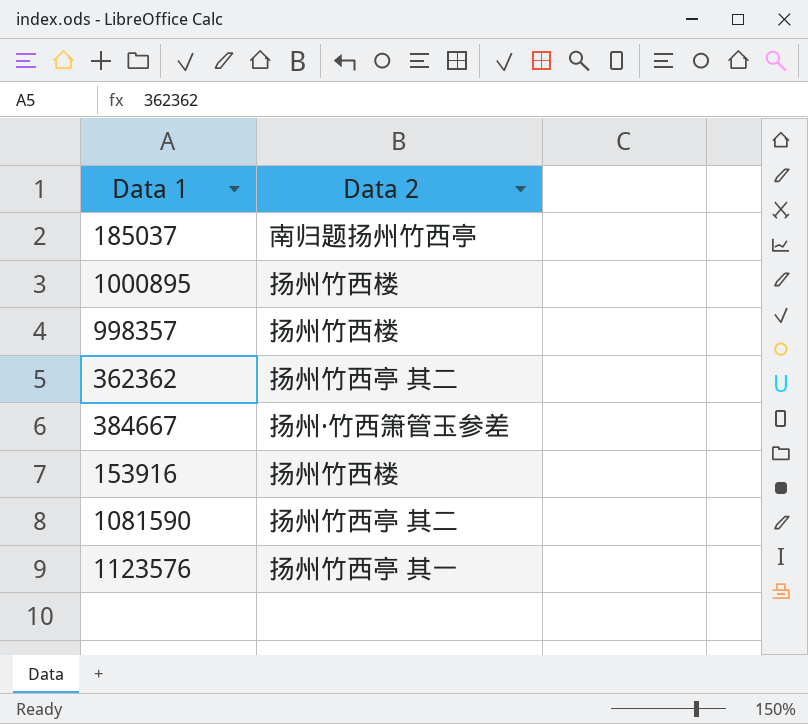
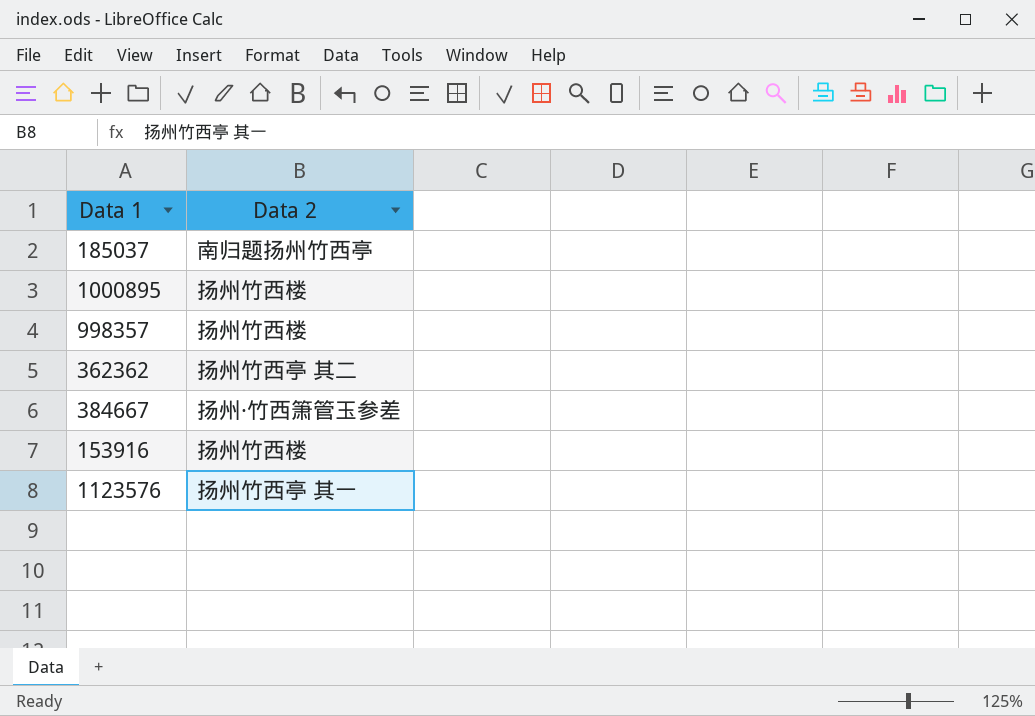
row 1081590: 扬州竹西亭 其二 -> none

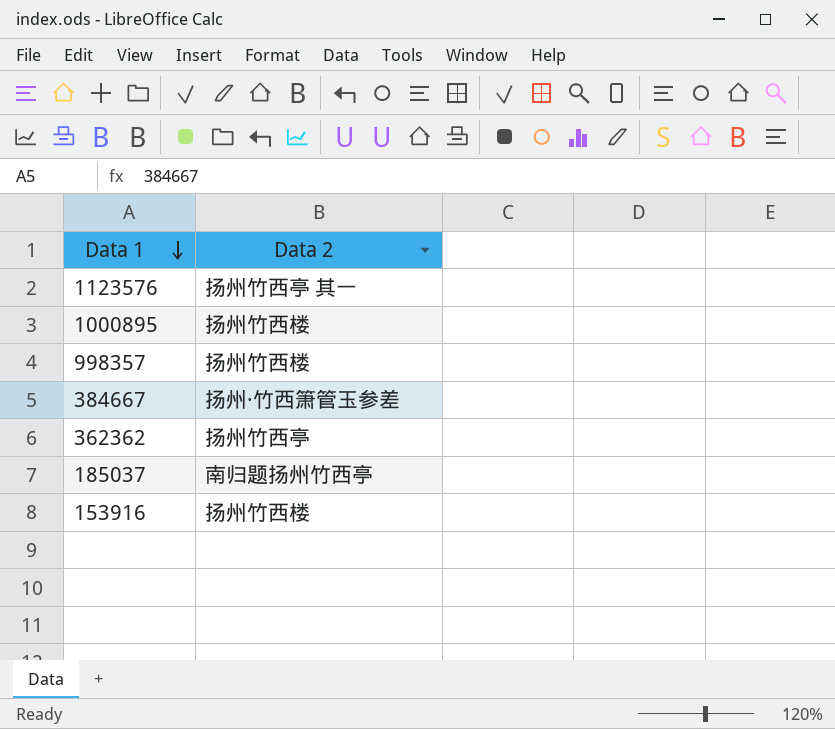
row order: none -> Data 1 descending
362362 | Data 2: 扬州竹西亭 其二 -> 扬州竹西亭

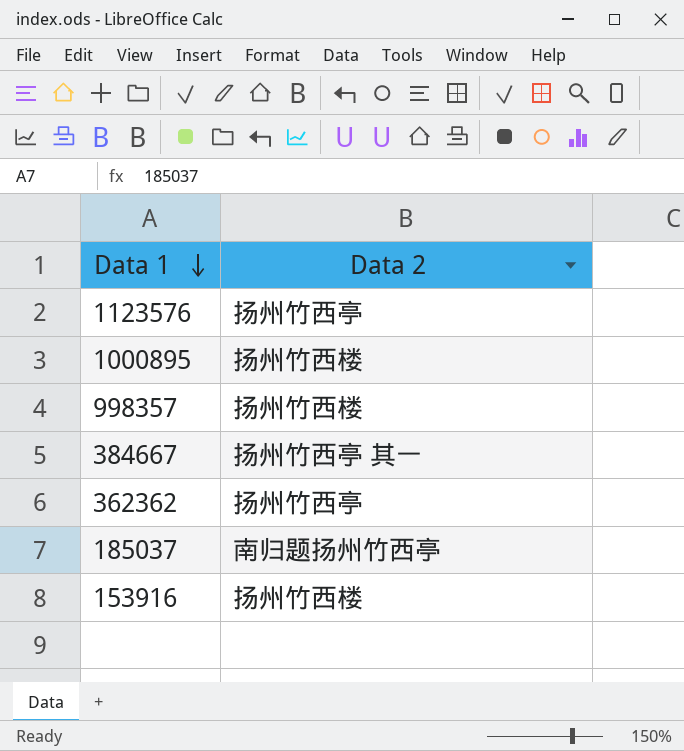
1123576 | Data 2: 扬州竹西亭 其一 -> 扬州竹西亭
384667 | Data 2: 扬州·竹西箫管玉参差 -> 扬州竹西亭 其一

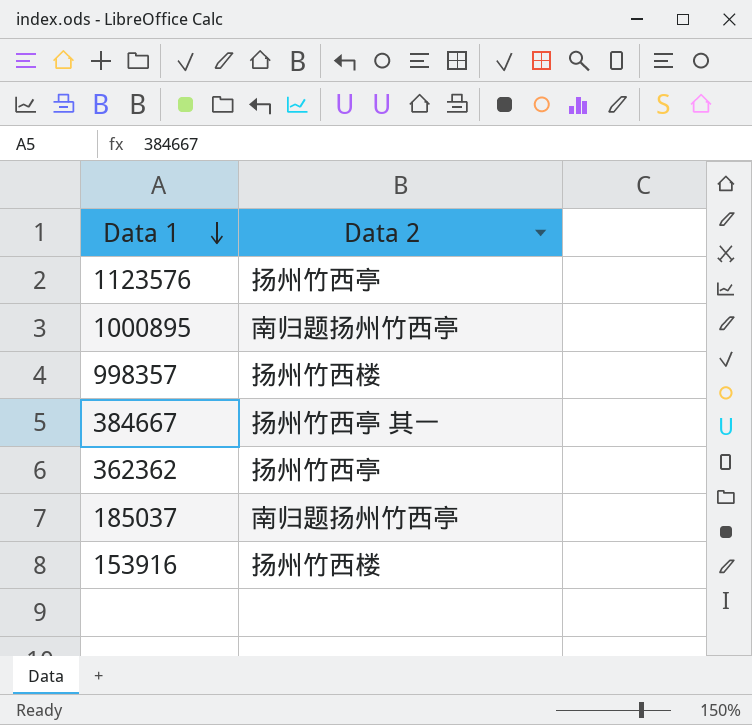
1000895 | Data 2: 扬州竹西楼 -> 南归题扬州竹西亭

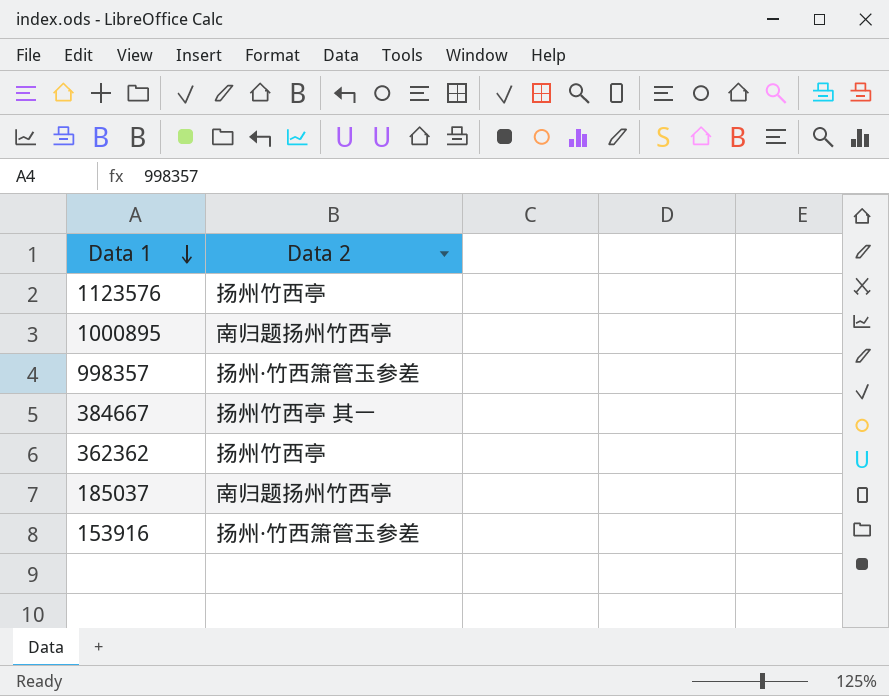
998357 | Data 2: 扬州竹西楼 -> 扬州·竹西箫管玉参差
153916 | Data 2: 扬州竹西楼 -> 扬州·竹西箫管玉参差

